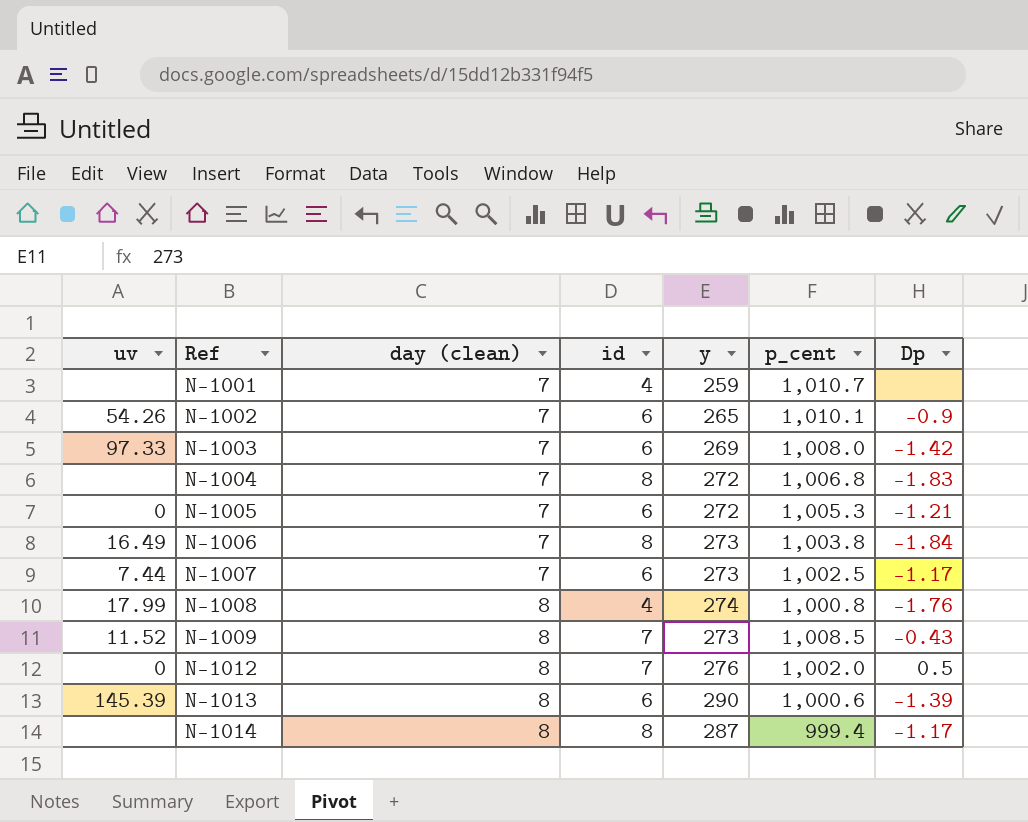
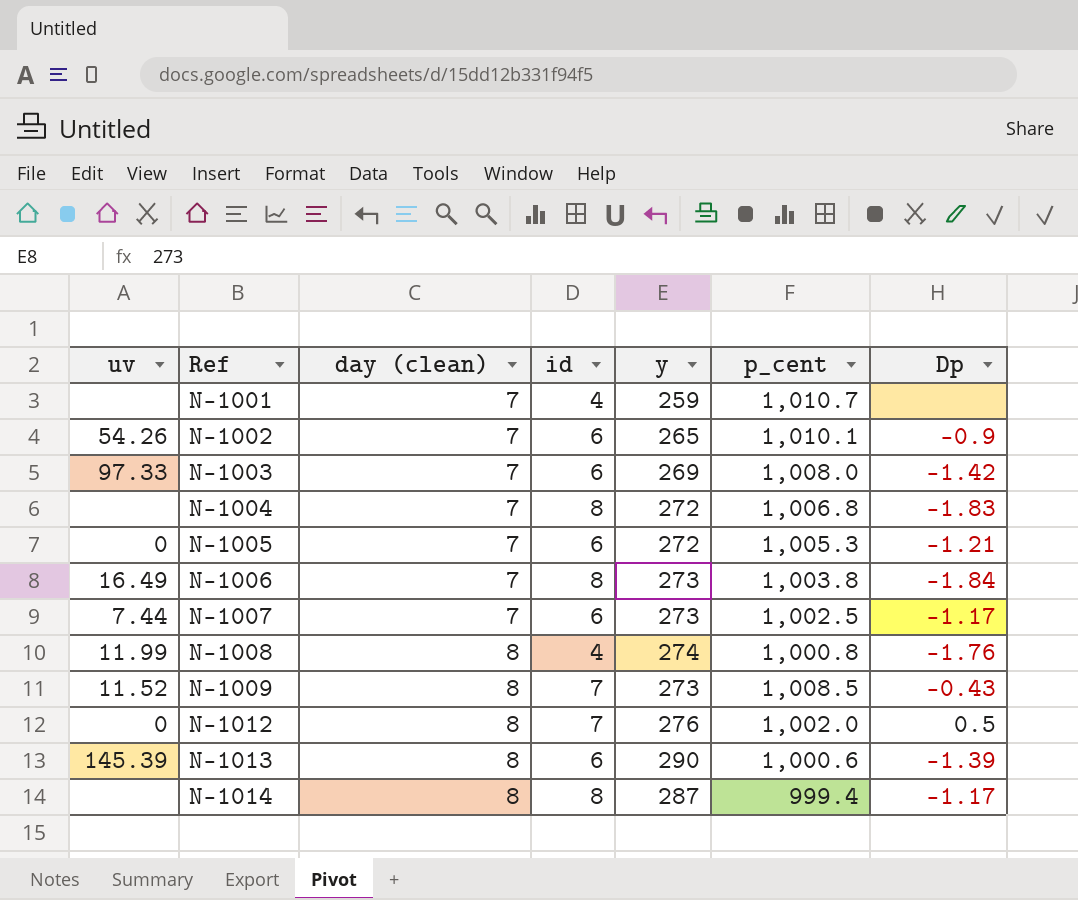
N-1008 | uv: 17.99 -> 11.99

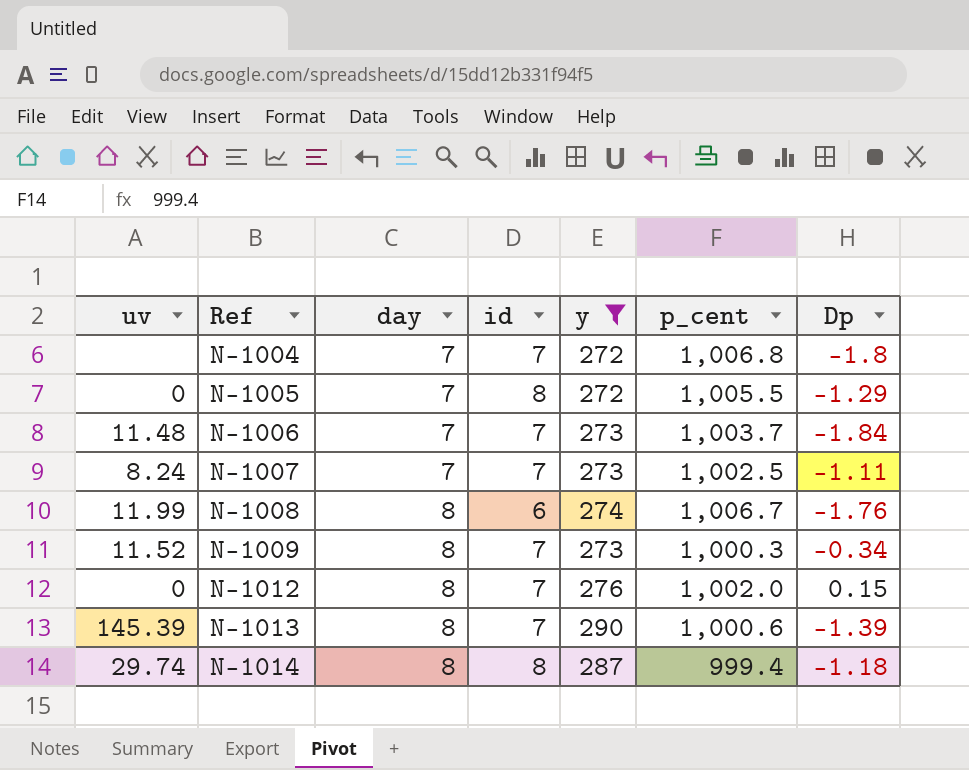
filter: none -> y >= 272
column name: day (clean) -> day
N-1004 | id: 8 -> 7
N-1004 | Dp: -1.83 -> -1.8
N-1005 | id: 6 -> 8
N-1005 | p_cent: 1,005.3 -> 1,005.5
N-1005 | Dp: -1.21 -> -1.29
N-1006 | uv: 16.49 -> 11.48
N-1006 | id: 8 -> 7
N-1006 | p_cent: 1,003.8 -> 1,003.7
N-1007 | uv: 7.44 -> 8.24
N-1007 | id: 6 -> 7
N-1007 | Dp: -1.17 -> -1.11
N-1008 | id: 4 -> 6
N-1008 | p_cent: 1,000.8 -> 1,006.7
N-1009 | p_cent: 1,008.5 -> 1,000.3
N-1009 | Dp: -0.43 -> -0.34
N-1012 | Dp: 0.5 -> 0.15
N-1013 | id: 6 -> 7
N-1014 | uv: none -> 29.74
N-1014 | Dp: -1.17 -> -1.18

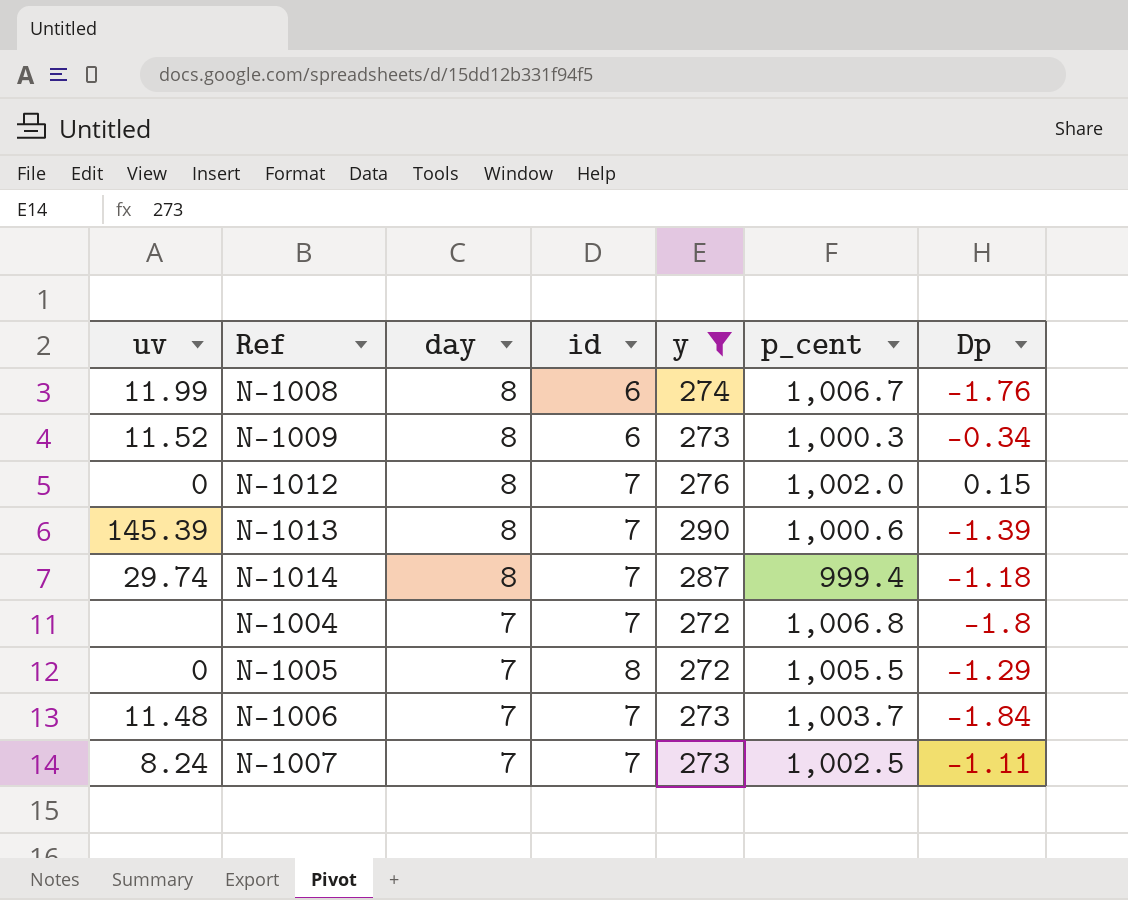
row order: Ref ascending -> day descending
N-1009 | id: 7 -> 6
N-1014 | id: 8 -> 7

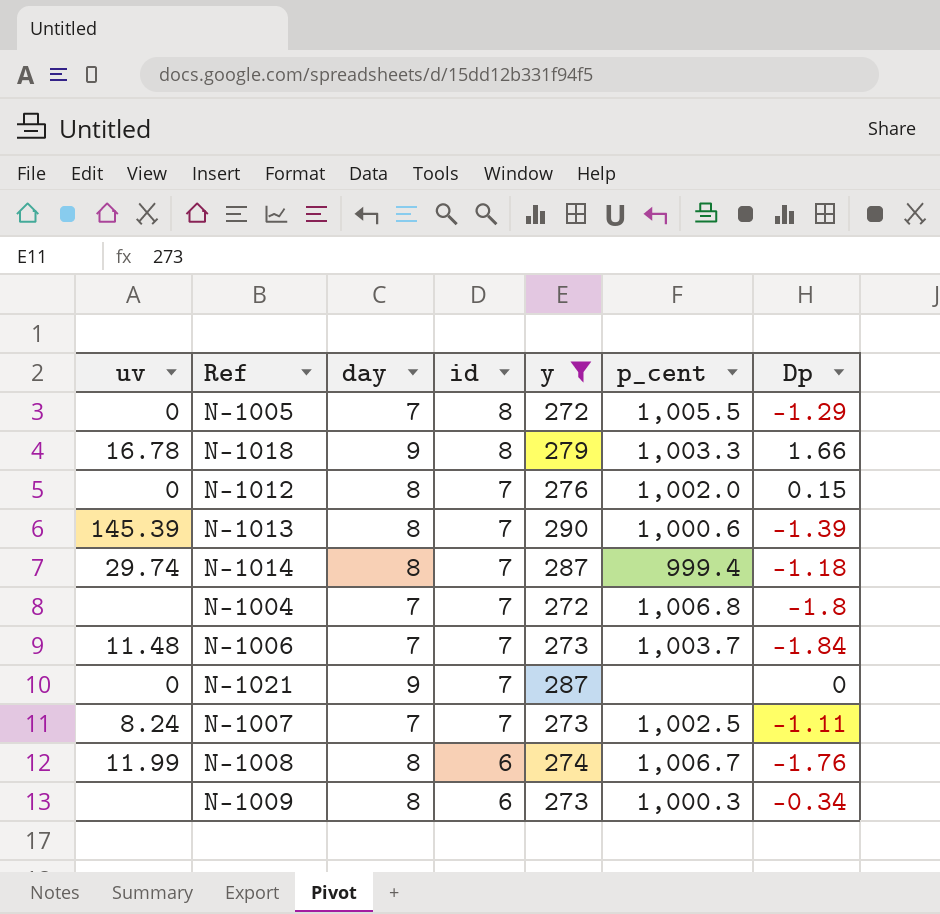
row order: day descending -> id descending
row N-1018: none -> 16.78 | 9 | 8 | 279 | 1,003.3 | 1.66
row N-1021: none -> 0 | 9 | 7 | 287 | none | 0
N-1009 | uv: 11.52 -> none

